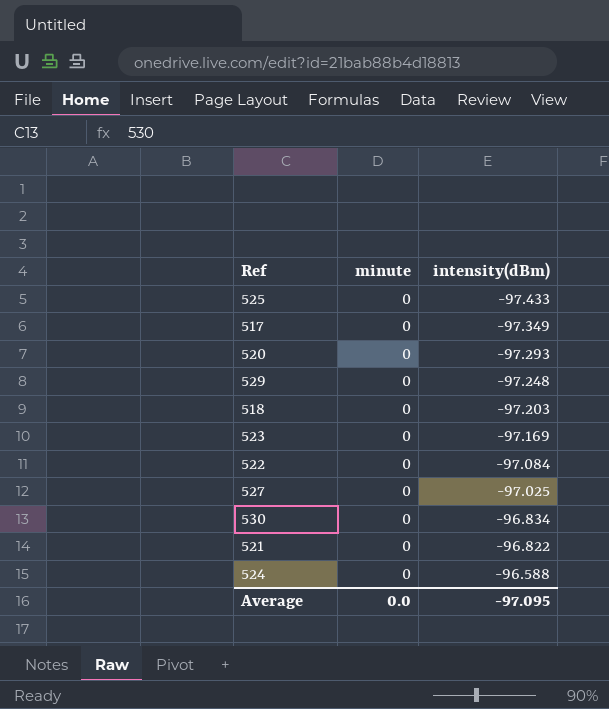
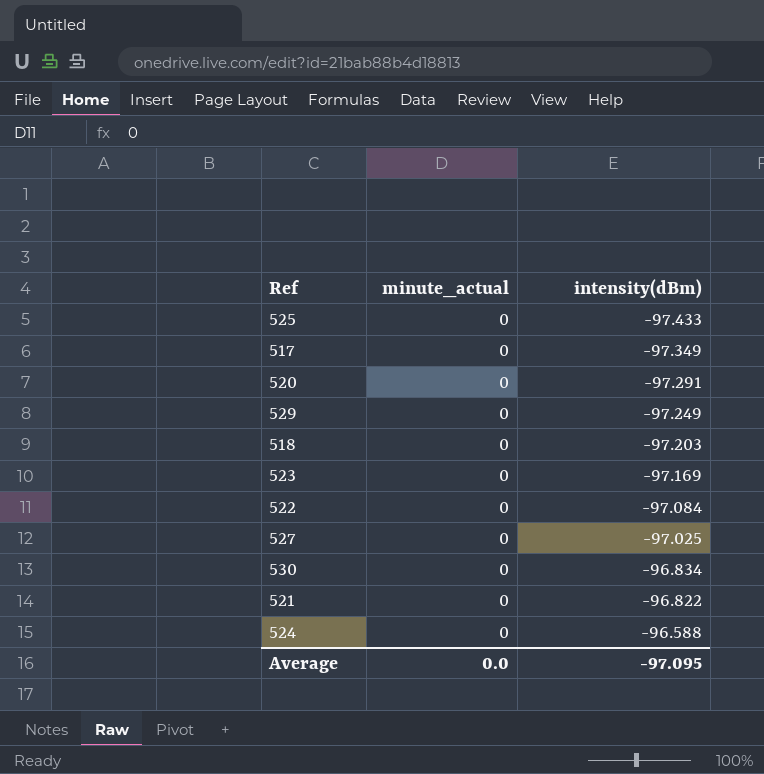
column name: minute -> minute_actual
520 | intensity(dBm): -97.293 -> -97.291
529 | intensity(dBm): -97.248 -> -97.249

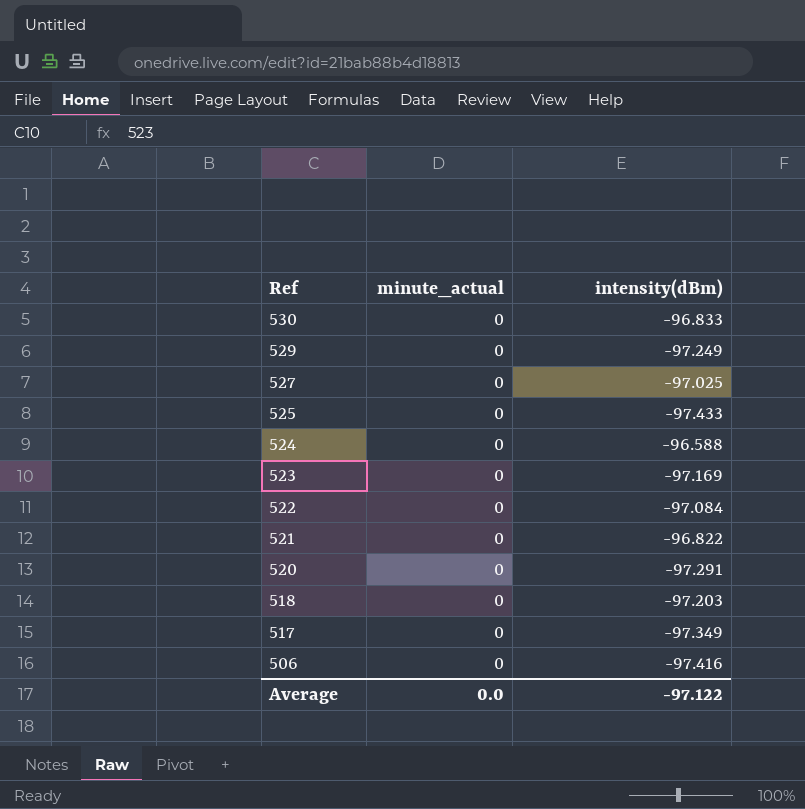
row order: intensity(dBm) ascending -> Ref descending
530 | intensity(dBm): -96.834 -> -96.833
row 506: none -> 0 | -97.416
Average | intensity(dBm): -97.095 -> -97.122

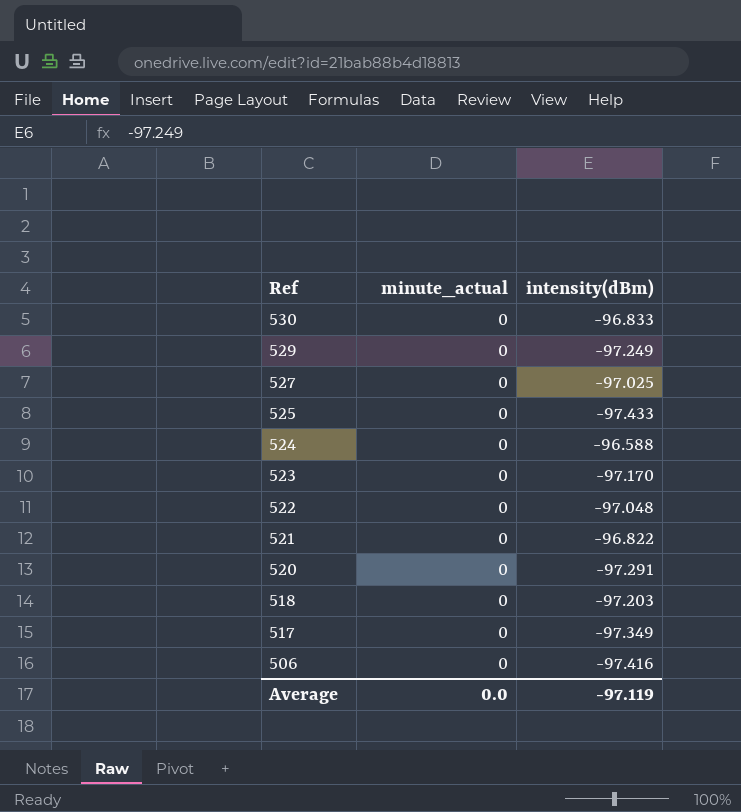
523 | intensity(dBm): -97.169 -> -97.170
522 | intensity(dBm): -97.084 -> -97.048
Average | intensity(dBm): -97.122 -> -97.119

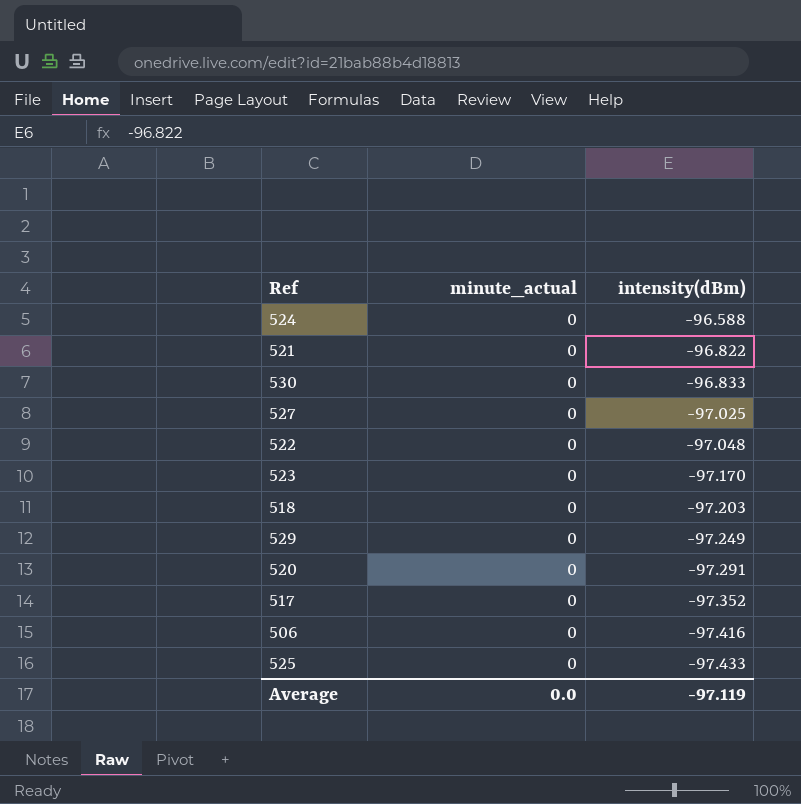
row order: Ref descending -> intensity(dBm) descending
517 | intensity(dBm): -97.349 -> -97.352

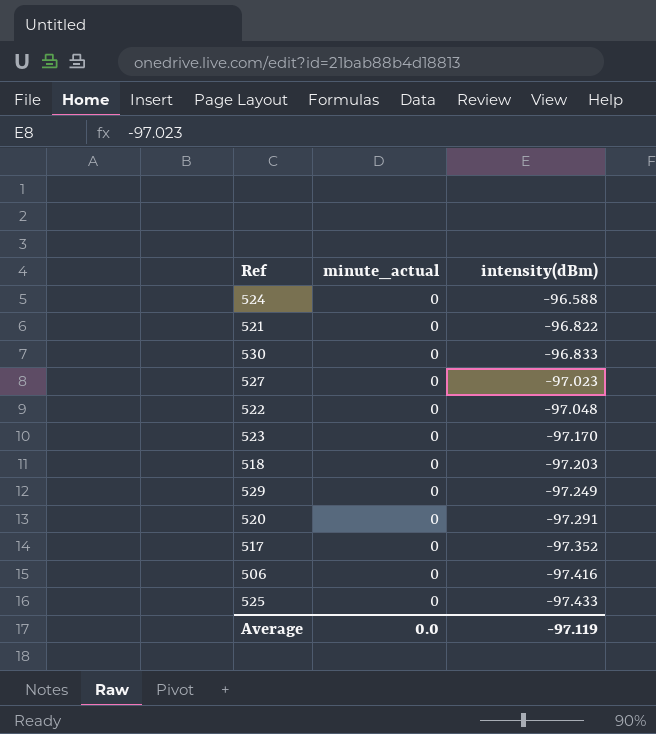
527 | intensity(dBm): -97.025 -> -97.023

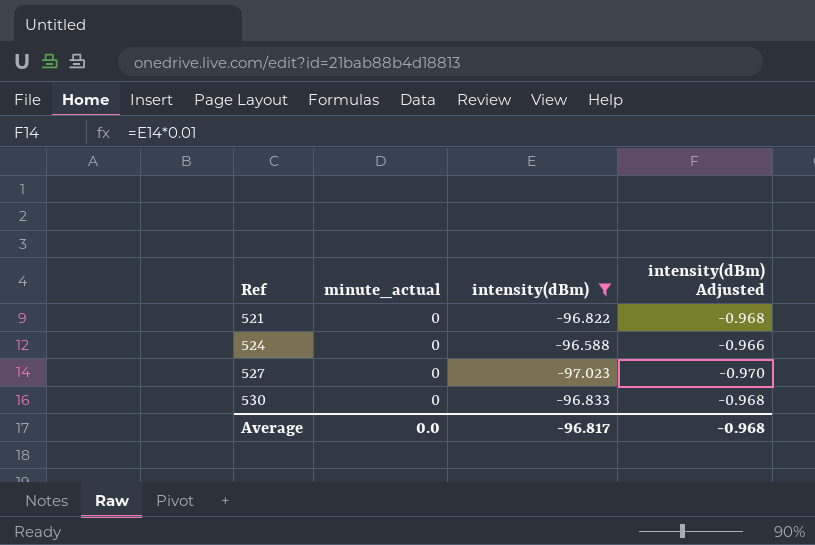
filter: none -> intensity(dBm) >= -97.023
row order: intensity(dBm) descending -> Ref ascending
column intensity(dBm) Adjusted | formula: none -> [intensity(dBm)] * 0.01
Average | intensity(dBm): -97.119 -> -96.817

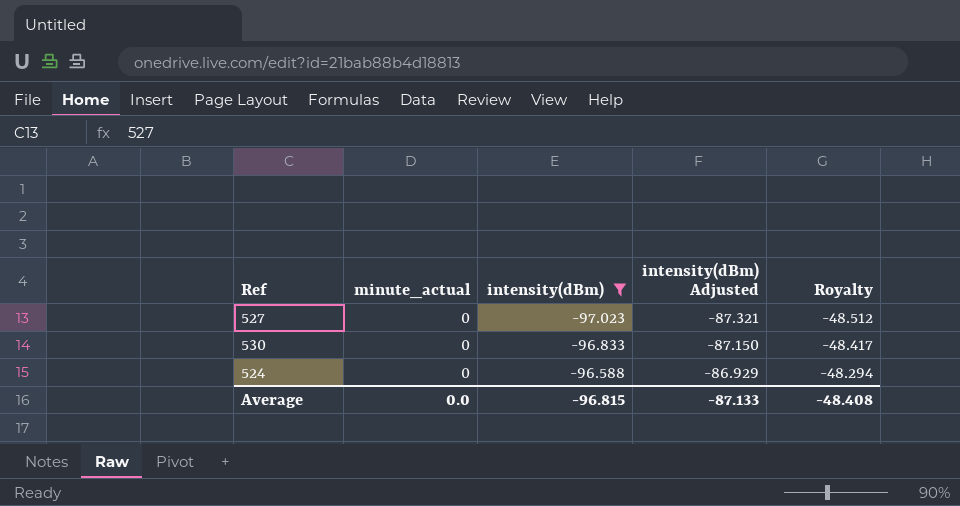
row order: Ref ascending -> intensity(dBm) ascending
column intensity(dBm) Adjusted | formula: [intensity(dBm)] * 0.01 -> [intensity(dBm)] * 0.9
column Royalty | formula: none -> [intensity(dBm)] * 0.5
row 521: 0 | -96.822 | -0.968 -> none
Average | intensity(dBm): -96.817 -> -96.815
Average | intensity(dBm) Adjusted: -0.968 -> -87.133

